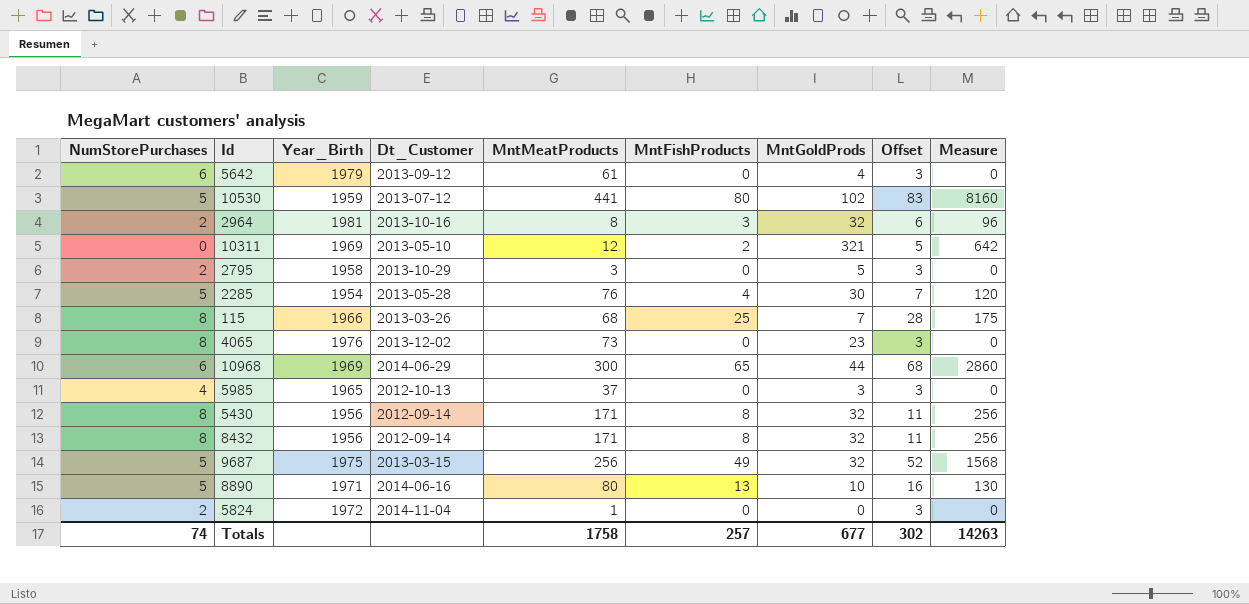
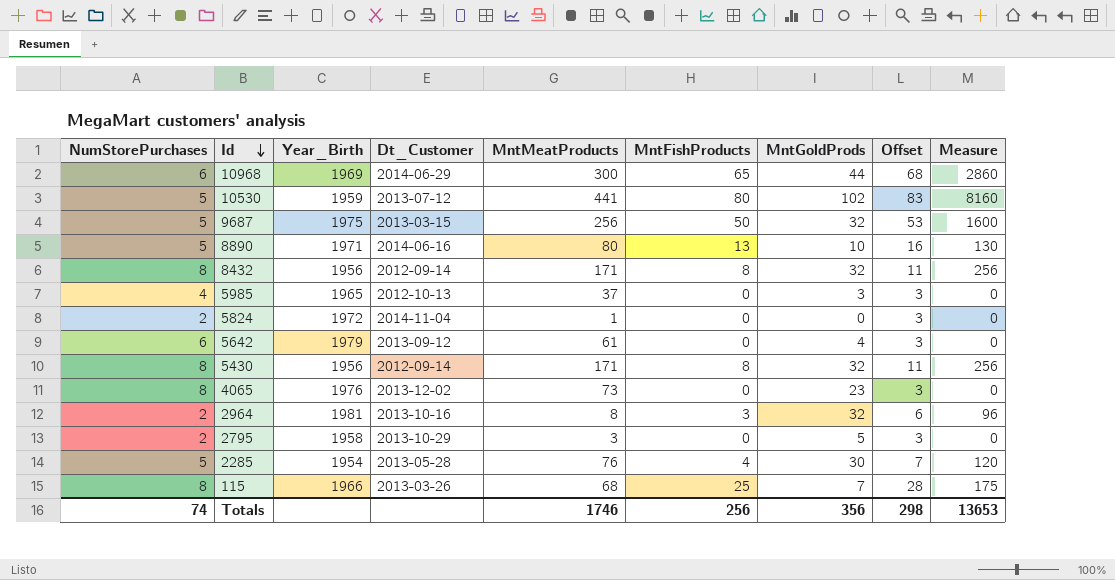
row order: none -> Id descending
row 10311: 0 | 1969 | 2013-05-10 | 12 | 2 | 321 | 5 | 642 -> none
9687 | MntFishProducts: 49 -> 50
9687 | Offset: 52 -> 53
9687 | Measure: 1568 -> 1600
Totals | MntMeatProducts: 1758 -> 1746
Totals | MntFishProducts: 257 -> 256
Totals | MntGoldProds: 677 -> 356
Totals | Offset: 302 -> 298
Totals | Measure: 14263 -> 13653

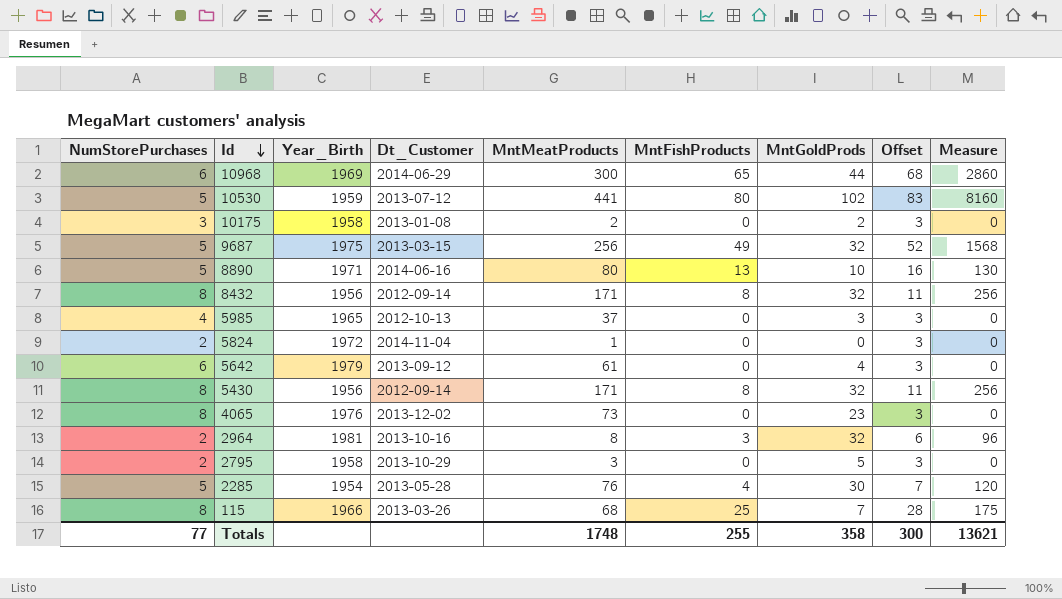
row 10175: none -> 3 | 1958 | 2013-01-08 | 2 | 0 | 2 | 3 | 0
9687 | MntFishProducts: 50 -> 49
9687 | Offset: 53 -> 52
9687 | Measure: 1600 -> 1568
Totals | NumStorePurchases: 74 -> 77
Totals | MntMeatProducts: 1746 -> 1748
Totals | MntFishProducts: 256 -> 255
Totals | MntGoldProds: 356 -> 358
Totals | Offset: 298 -> 300
Totals | Measure: 13653 -> 13621

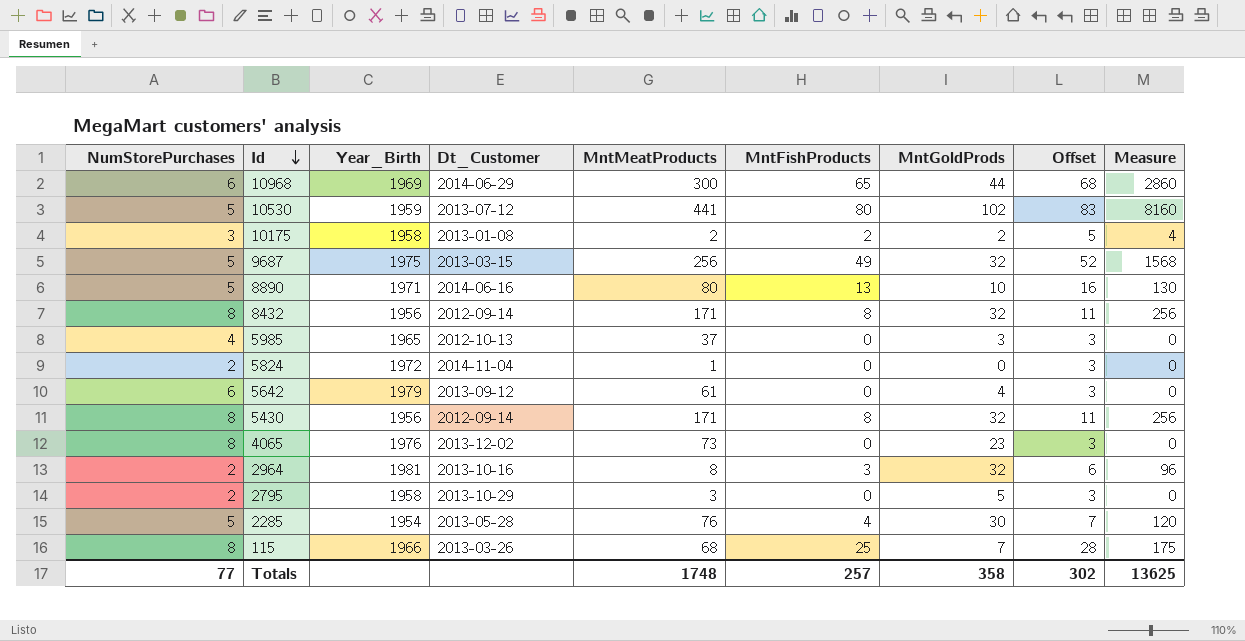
10175 | MntFishProducts: 0 -> 2
10175 | Offset: 3 -> 5
10175 | Measure: 0 -> 4
Totals | MntFishProducts: 255 -> 257
Totals | Offset: 300 -> 302
Totals | Measure: 13621 -> 13625

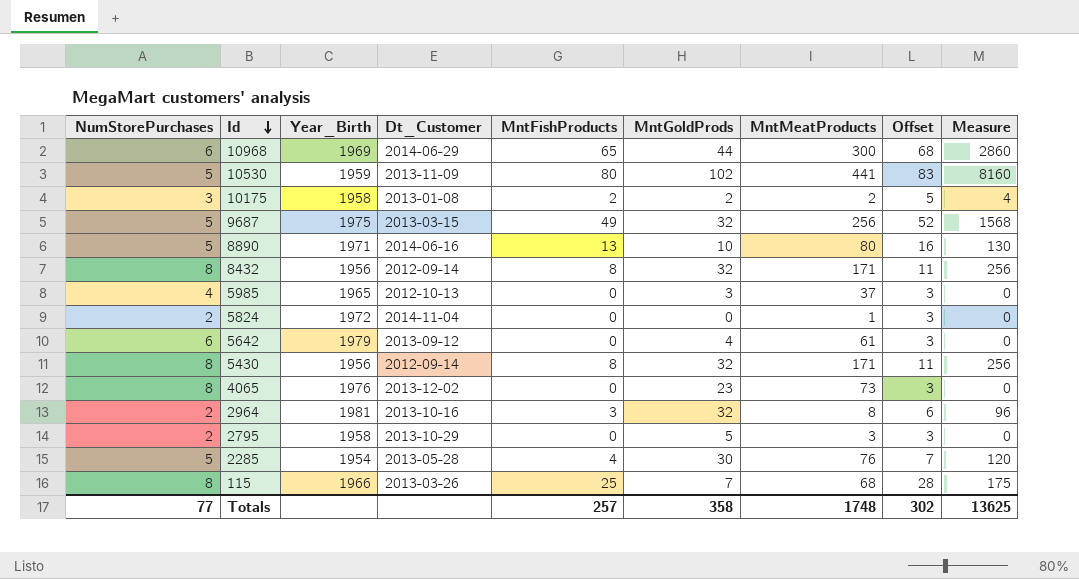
column MntMeatProducts | position: 5 -> 7
10530 | Dt_Customer: 2013-07-12 -> 2013-11-09

